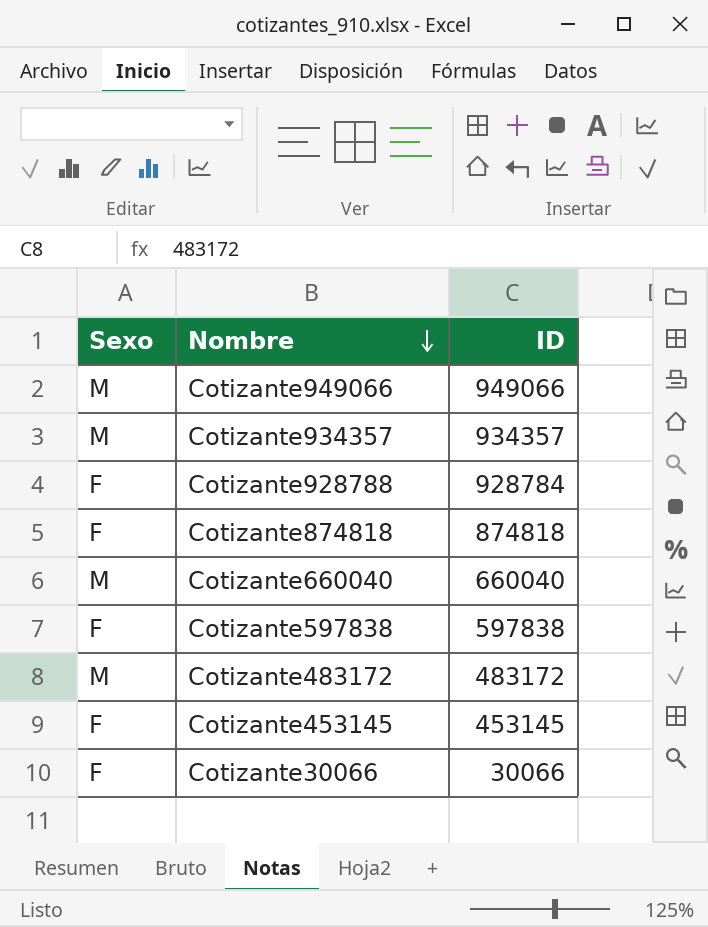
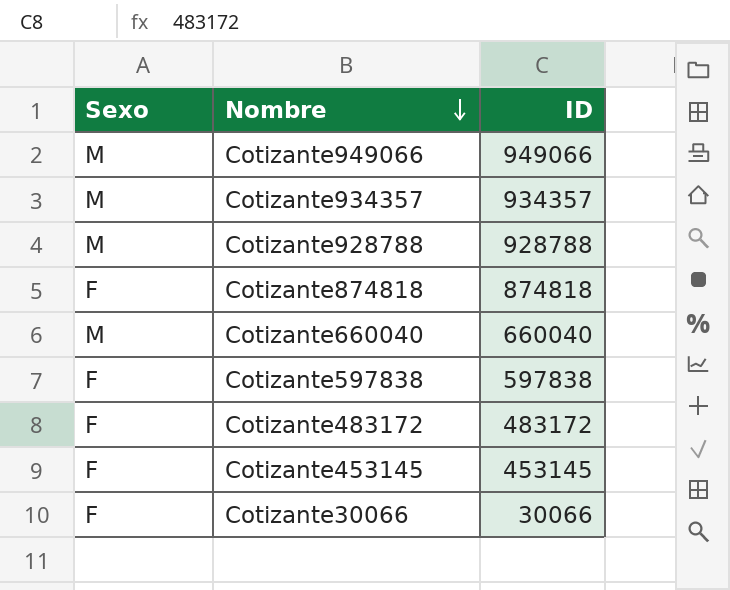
Cotizante928788 | Sexo: F -> M
Cotizante928788 | ID: 928784 -> 928788
Cotizante483172 | Sexo: M -> F

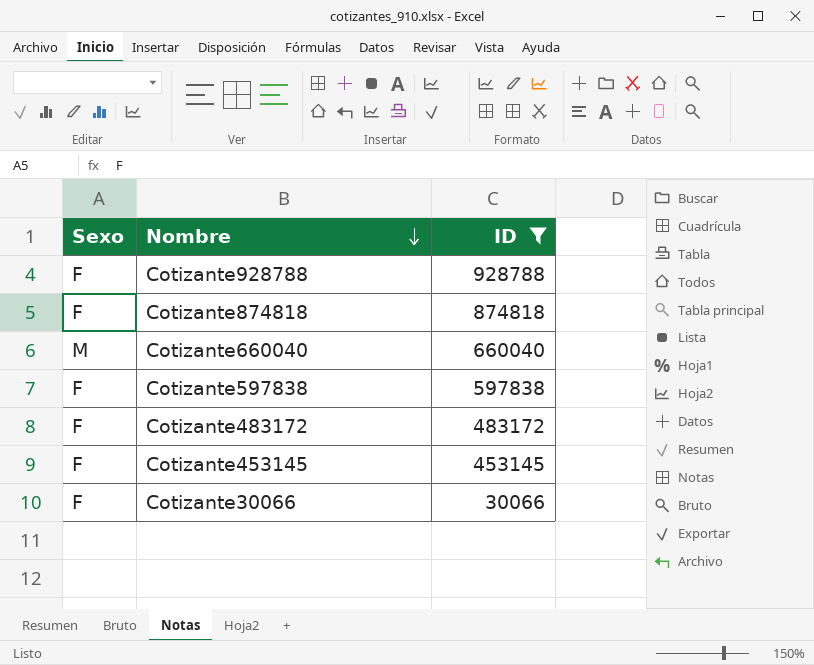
filter: none -> ID <= 928788
Cotizante928788 | Sexo: M -> F

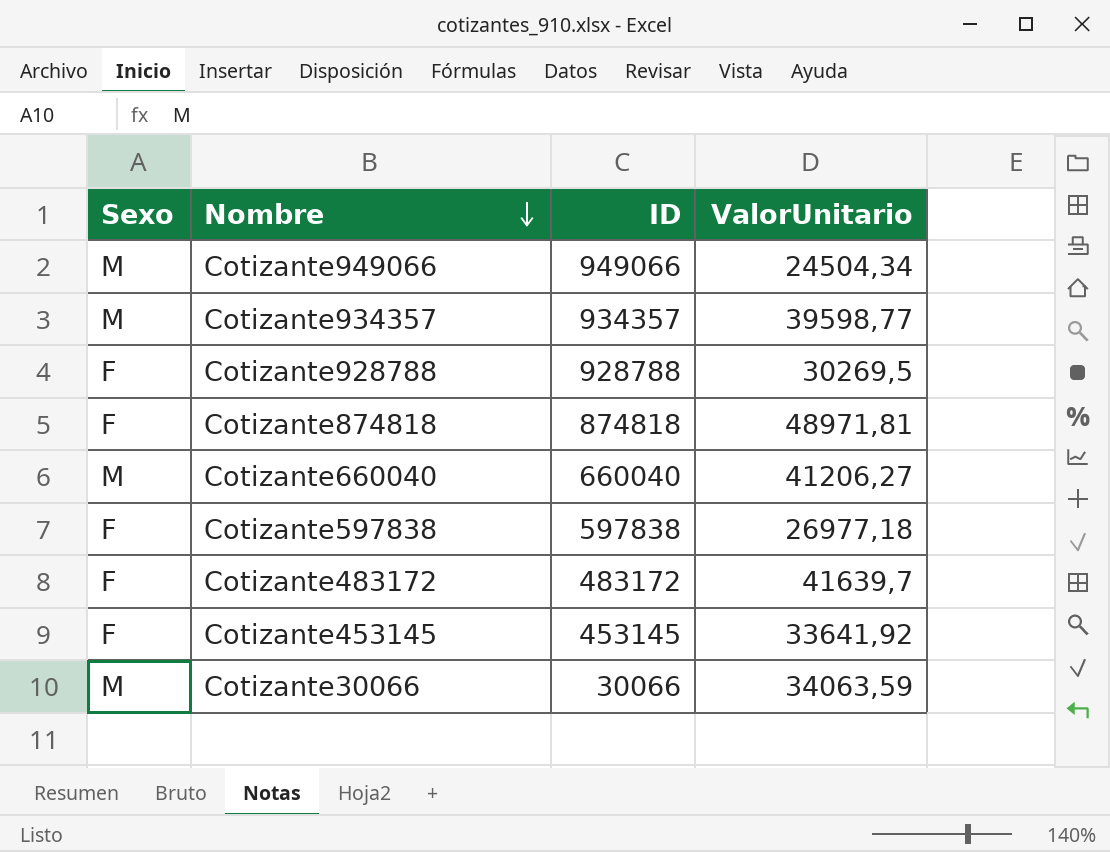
filter: ID <= 928788 -> none
column ValorUnitario | position: none -> 4
Cotizante30066 | Sexo: F -> M

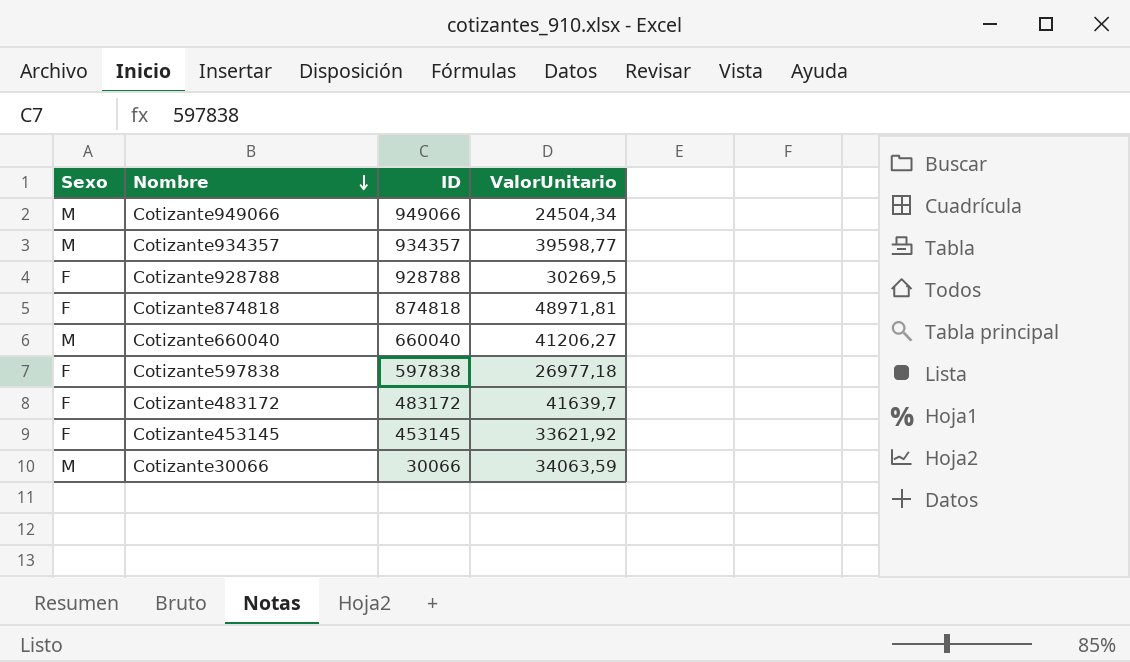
Cotizante453145 | ValorUnitario: 33641,92 -> 33621,92

